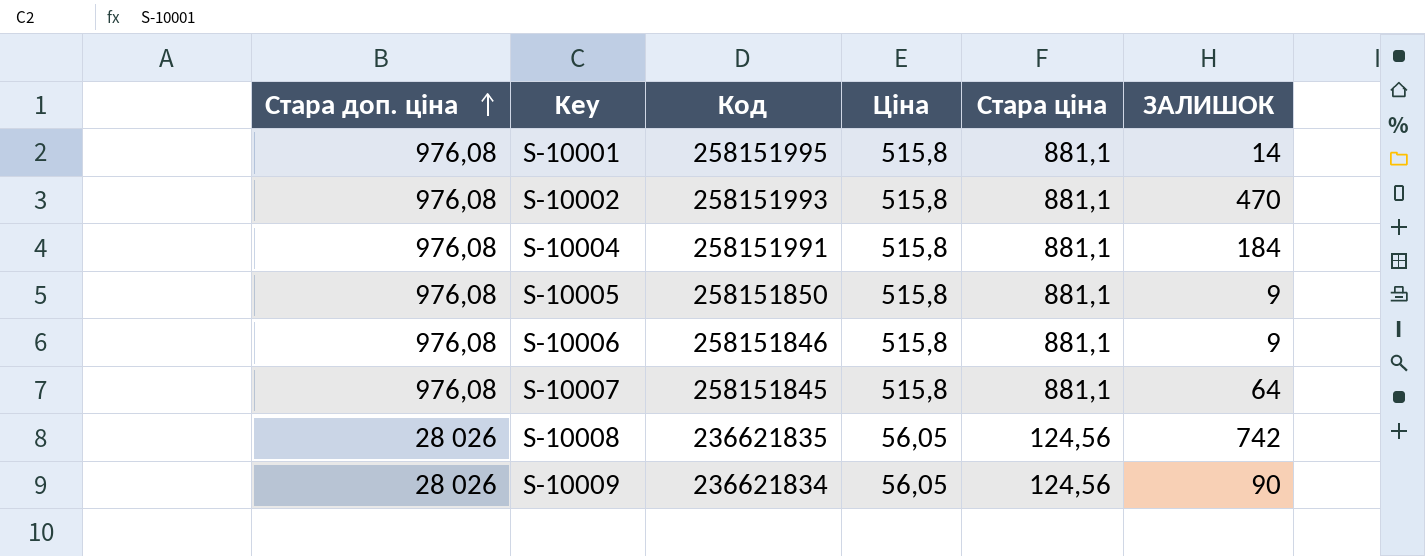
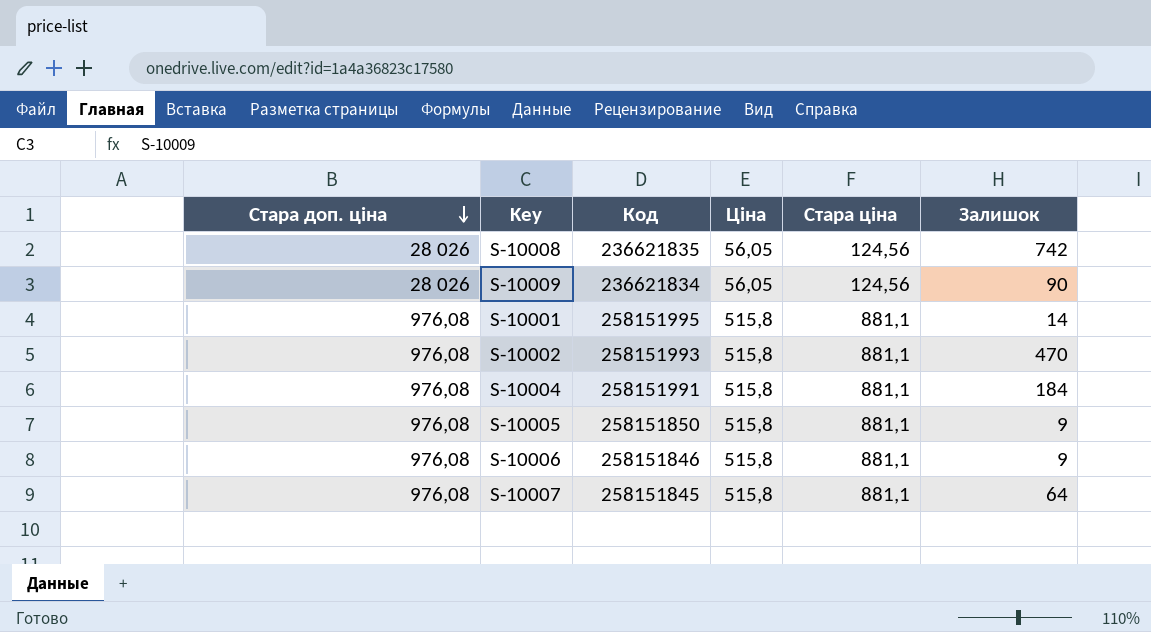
row order: Стара доп. ціна ascending -> Стара доп. ціна descending
column name: ЗАЛИШОК -> Залишок

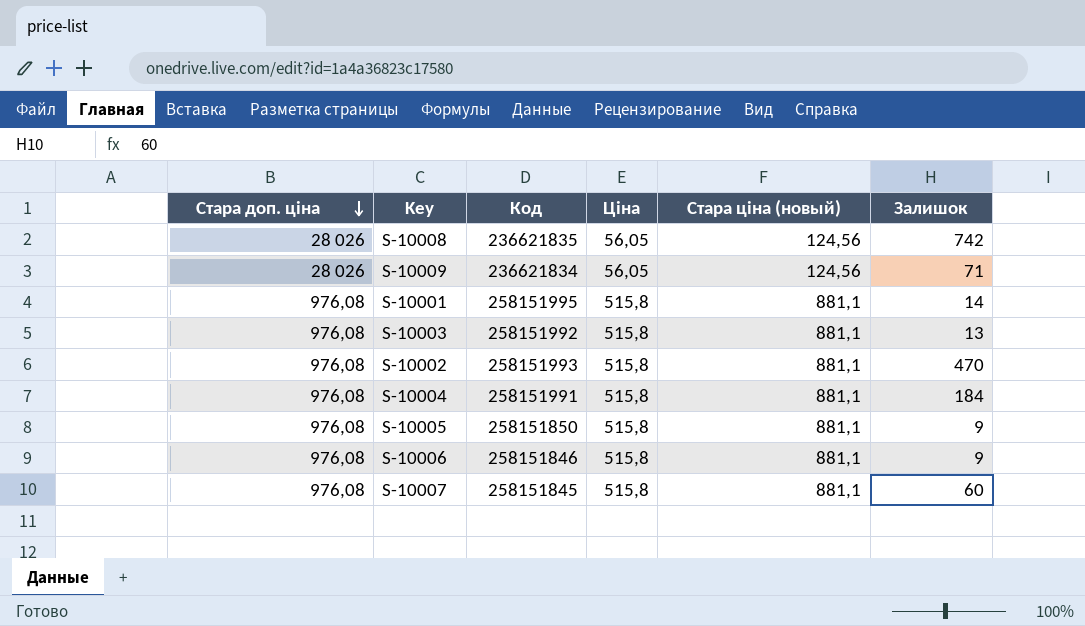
column name: Стара ціна -> Стара ціна (новый)
S-10009 | Залишок: 90 -> 71
row S-10003: none -> 976,08 | 258151992 | 515,8 | 881,1 | 13
S-10007 | Залишок: 64 -> 60

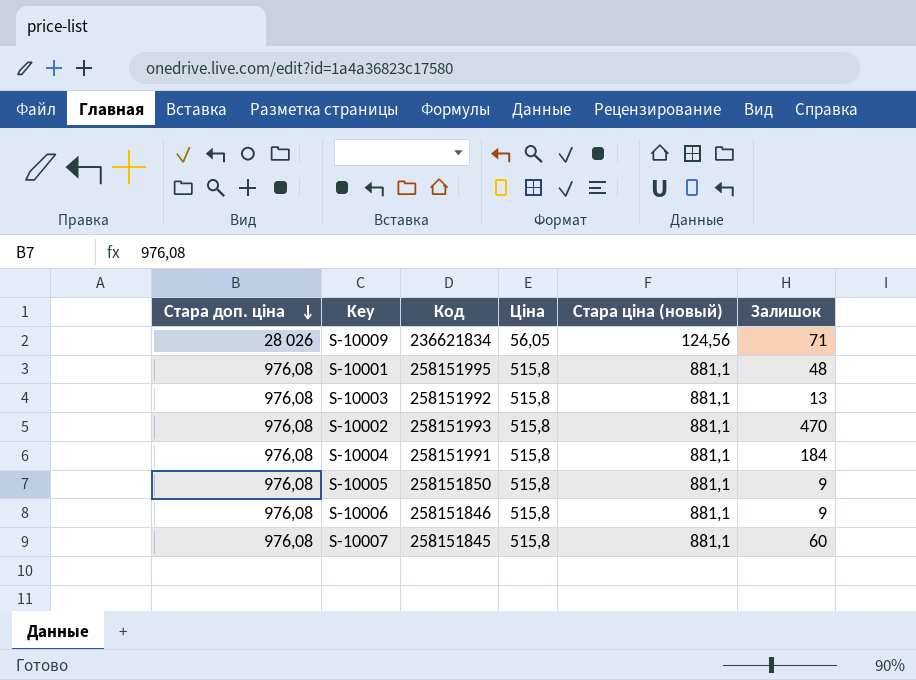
row S-10008: 28 026 | 236621835 | 56,05 | 124,56 | 742 -> none
S-10001 | Залишок: 14 -> 48

